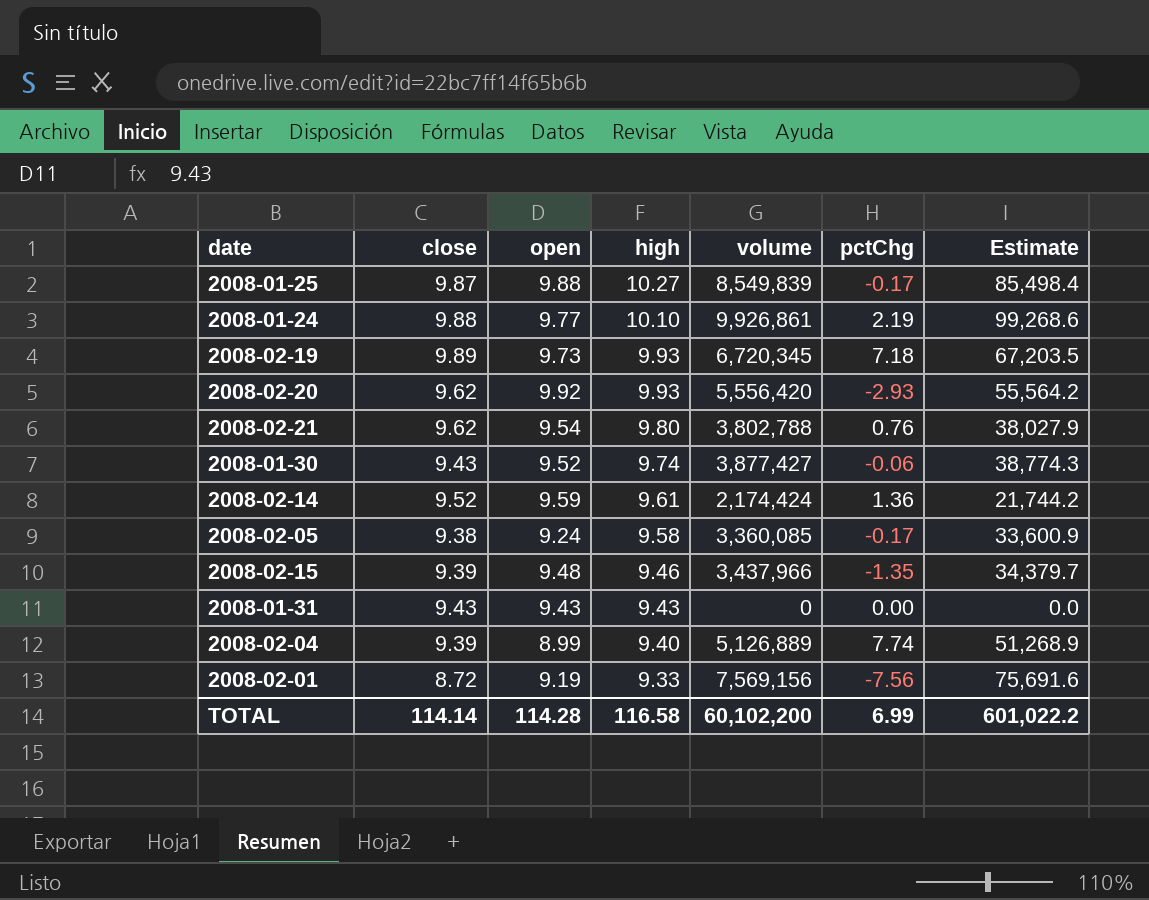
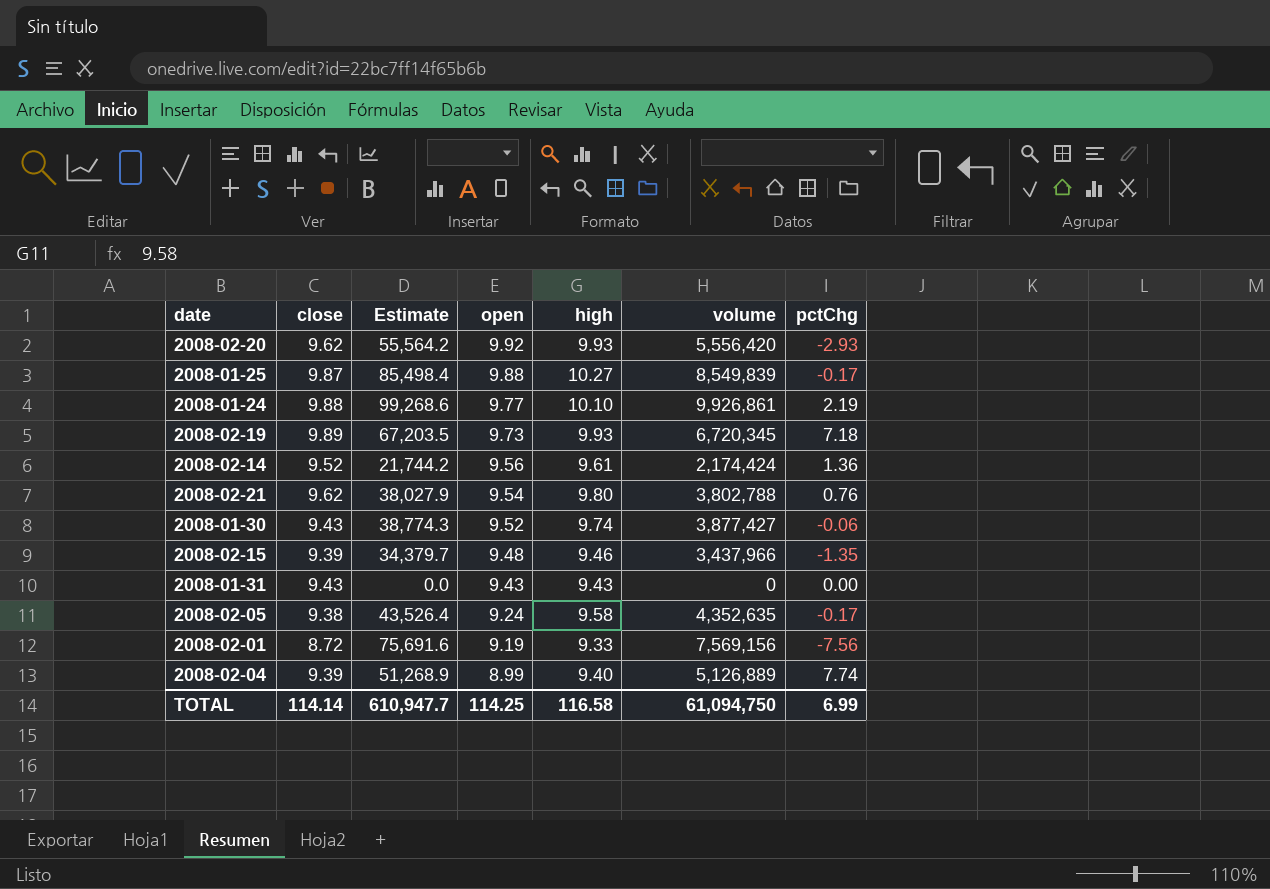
row order: high descending -> open descending
column Estimate | position: 7 -> 3
2008-02-14 | open: 9.59 -> 9.56
2008-02-05 | Estimate: 33,600.9 -> 43,526.4
2008-02-05 | volume: 3,360,085 -> 4,352,635
TOTAL | Estimate: 601,022.2 -> 610,947.7
TOTAL | open: 114.28 -> 114.25
TOTAL | volume: 60,102,200 -> 61,094,750

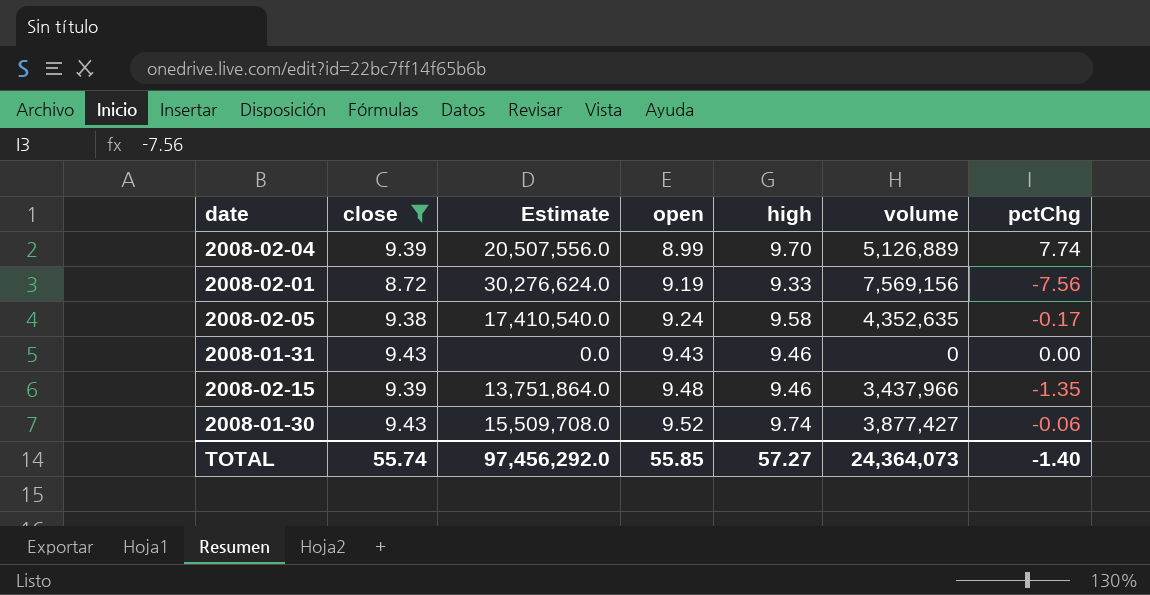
filter: none -> close <= 9.43
row order: open descending -> open ascending
column Estimate | formula: [volume] * 0.01 -> [volume] * 4
2008-02-04 | high: 9.40 -> 9.70
2008-01-31 | high: 9.43 -> 9.46
TOTAL | close: 114.14 -> 55.74
TOTAL | Estimate: 610,947.7 -> 97,456,292.0
TOTAL | open: 114.25 -> 55.85
TOTAL | high: 116.58 -> 57.27
TOTAL | volume: 61,094,750 -> 24,364,073
TOTAL | pctChg: 6.99 -> -1.40

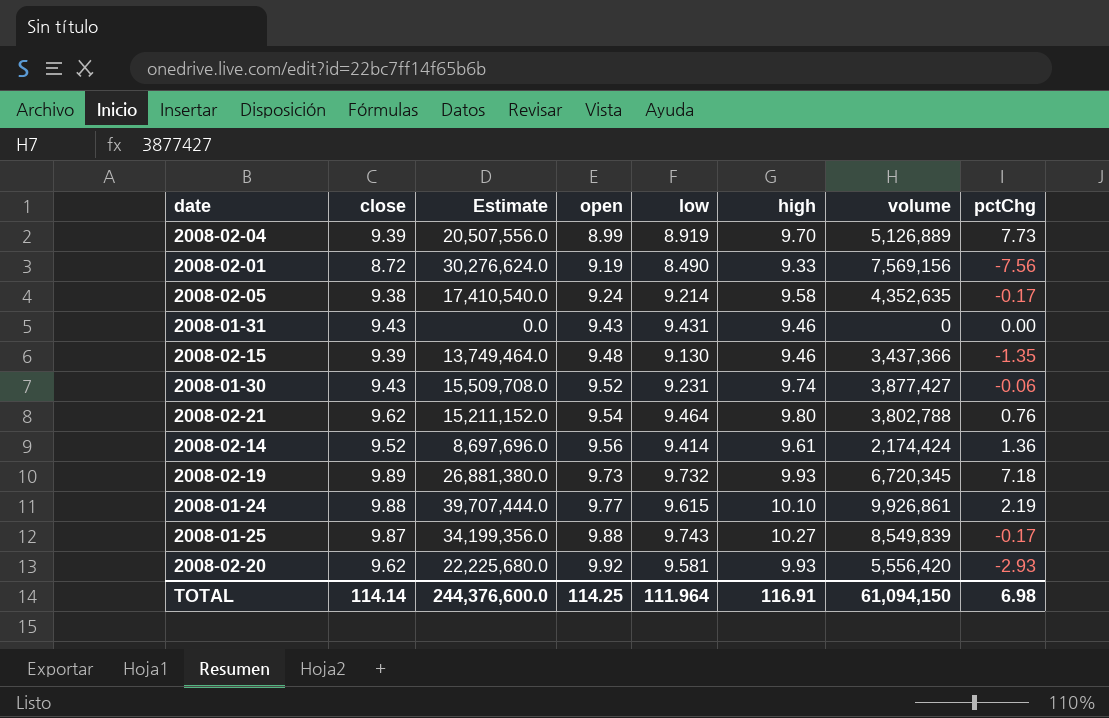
filter: close <= 9.43 -> none
column low | position: none -> 5
2008-02-04 | pctChg: 7.74 -> 7.73
2008-02-15 | Estimate: 13,751,864.0 -> 13,749,464.0
2008-02-15 | volume: 3,437,966 -> 3,437,366
TOTAL | close: 55.74 -> 114.14
TOTAL | Estimate: 97,456,292.0 -> 244,376,600.0
TOTAL | open: 55.85 -> 114.25
TOTAL | high: 57.27 -> 116.91
TOTAL | volume: 24,364,073 -> 61,094,150
TOTAL | pctChg: -1.40 -> 6.98

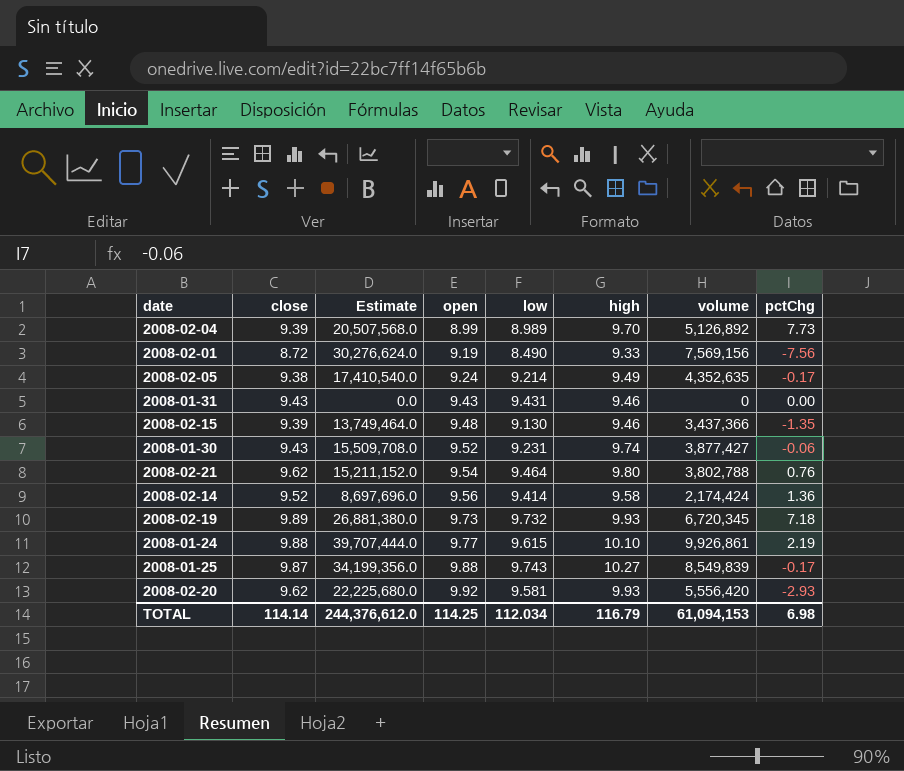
2008-02-04 | Estimate: 20,507,556.0 -> 20,507,568.0
2008-02-04 | low: 8.919 -> 8.989
2008-02-04 | volume: 5,126,889 -> 5,126,892
2008-02-05 | high: 9.58 -> 9.49
2008-02-14 | high: 9.61 -> 9.58
TOTAL | Estimate: 244,376,600.0 -> 244,376,612.0
TOTAL | low: 111.964 -> 112.034
TOTAL | high: 116.91 -> 116.79
TOTAL | volume: 61,094,150 -> 61,094,153

